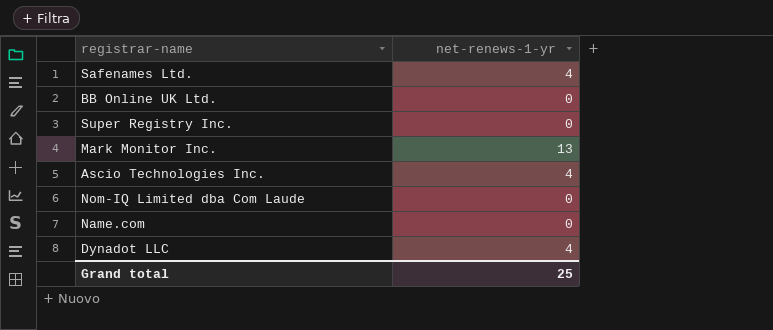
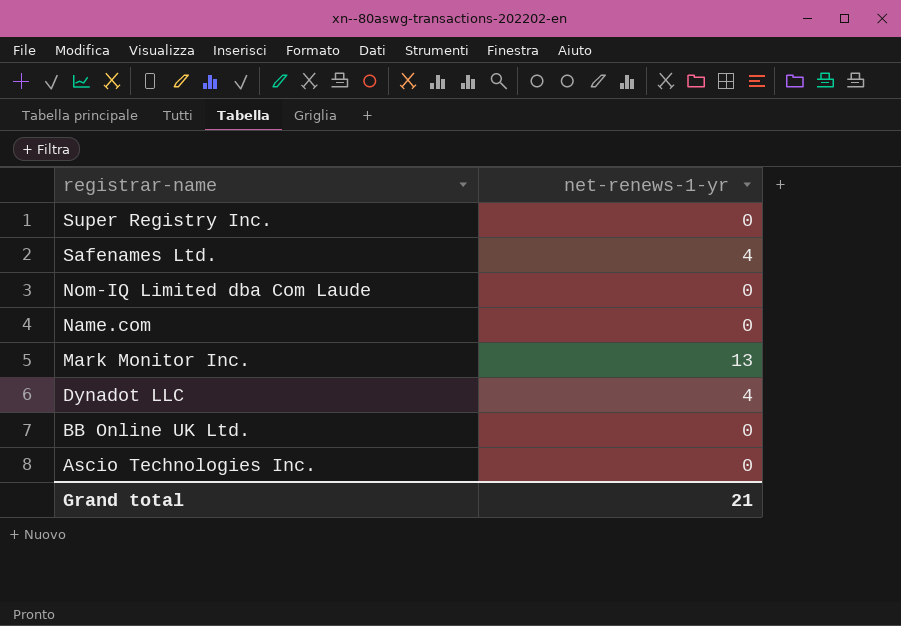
row order: none -> registrar-name descending
Ascio Technologies Inc. | net-renews-1-yr: 4 -> 0
Grand total | net-renews-1-yr: 25 -> 21

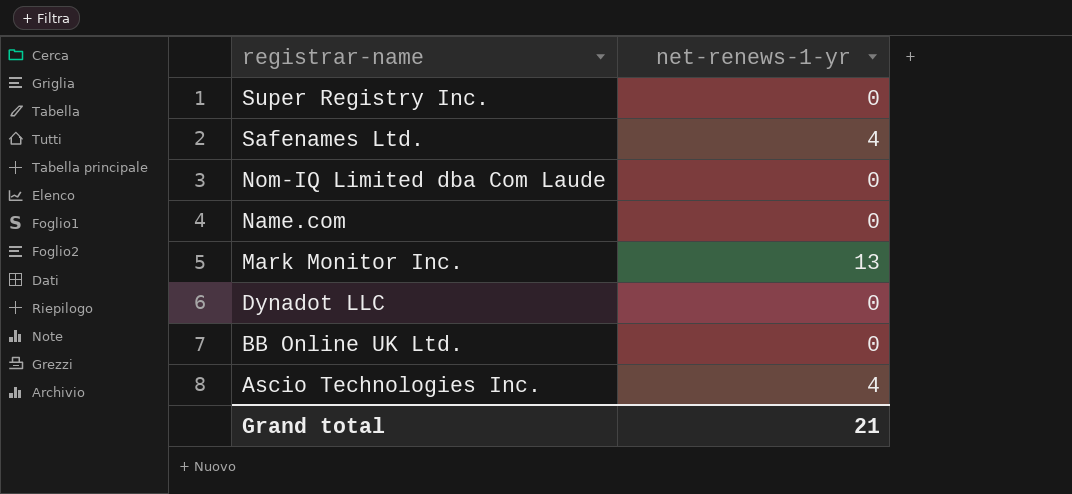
Dynadot LLC | net-renews-1-yr: 4 -> 0
Ascio Technologies Inc. | net-renews-1-yr: 0 -> 4

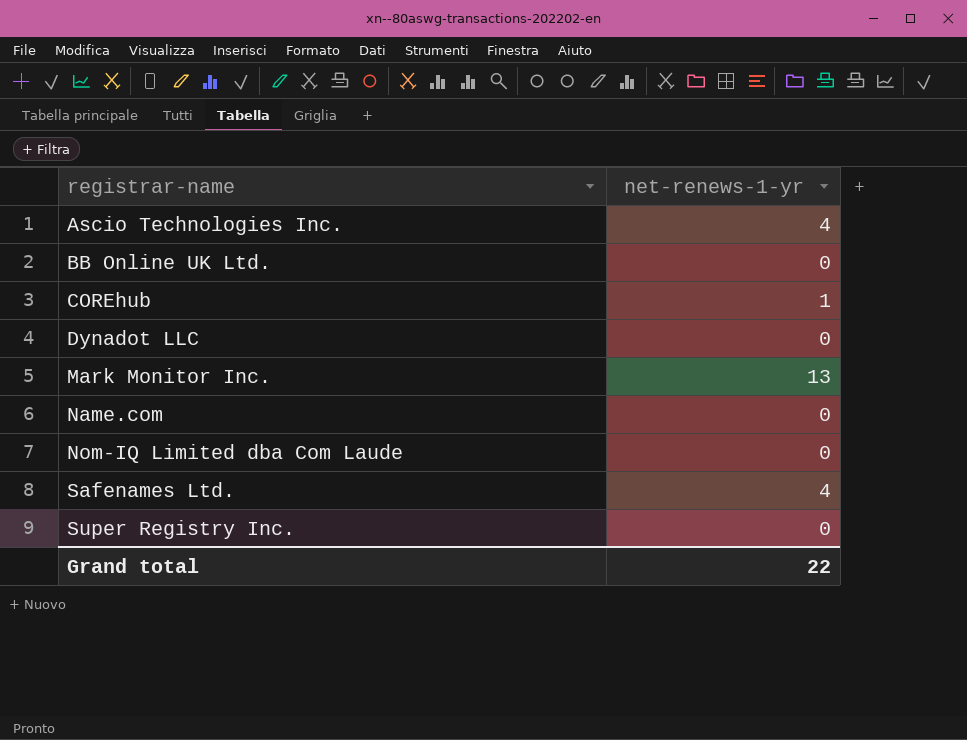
row order: registrar-name descending -> registrar-name ascending
row COREhub: none -> 1
Grand total | net-renews-1-yr: 21 -> 22

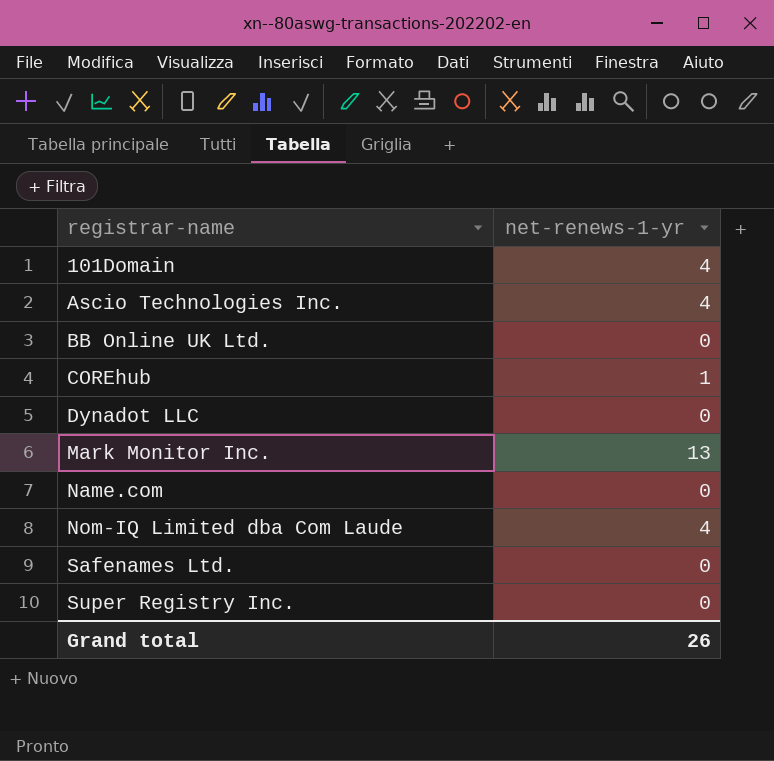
row 101Domain: none -> 4
Nom-IQ Limited dba Com Laude | net-renews-1-yr: 0 -> 4
Safenames Ltd. | net-renews-1-yr: 4 -> 0
Grand total | net-renews-1-yr: 22 -> 26

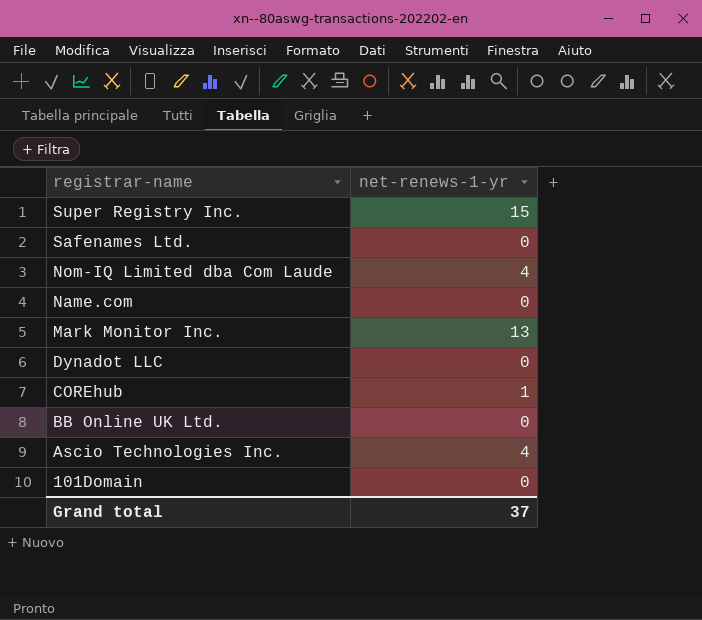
row order: registrar-name ascending -> registrar-name descending
Super Registry Inc. | net-renews-1-yr: 0 -> 15
101Domain | net-renews-1-yr: 4 -> 0
Grand total | net-renews-1-yr: 26 -> 37

